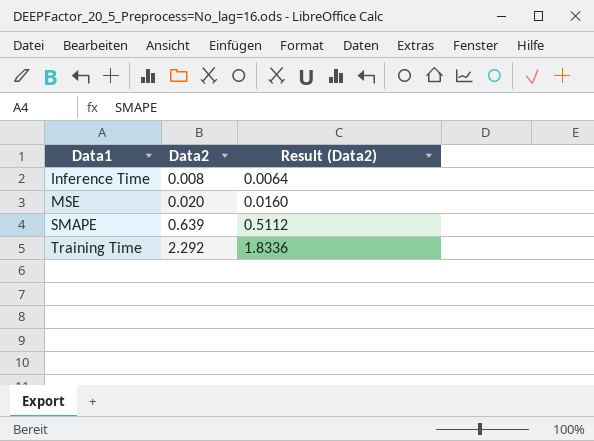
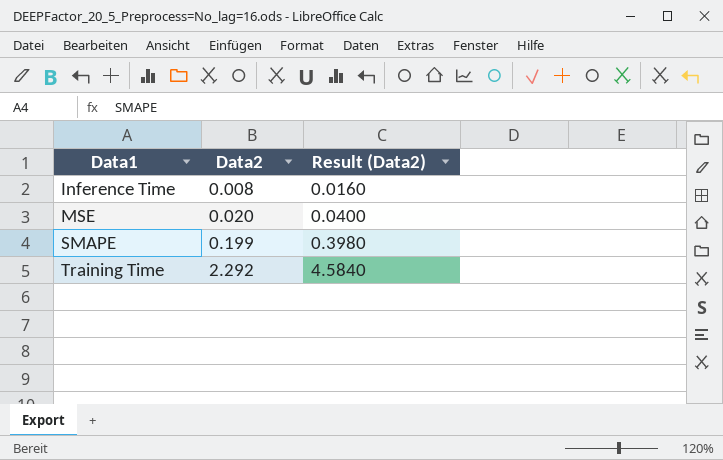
column Result (Data2) | formula: [Data2] * 0.8 -> [Data2] * 2
SMAPE | Data2: 0.639 -> 0.199

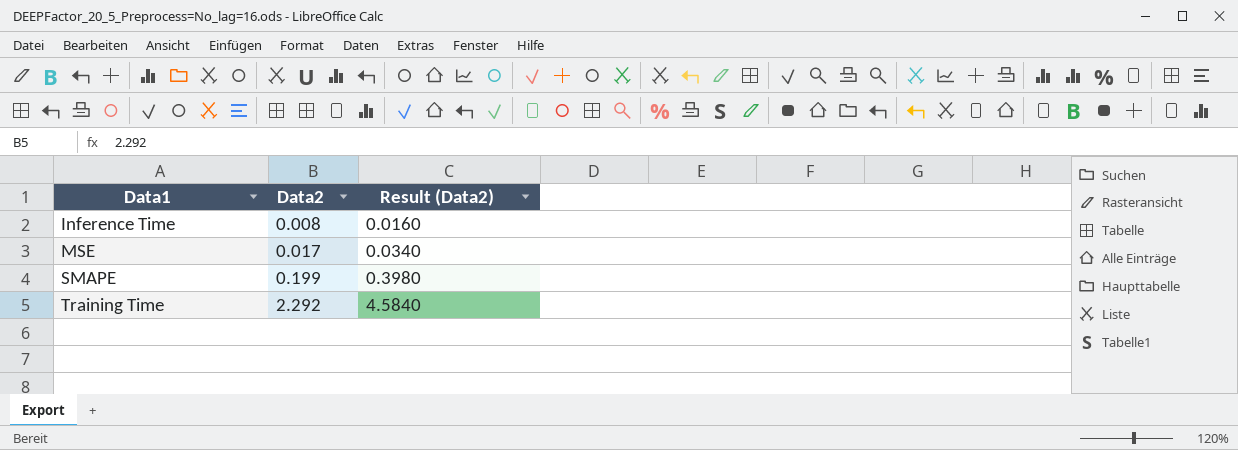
MSE | Data2: 0.020 -> 0.017
MSE | Result (Data2): 0.0400 -> 0.0340

